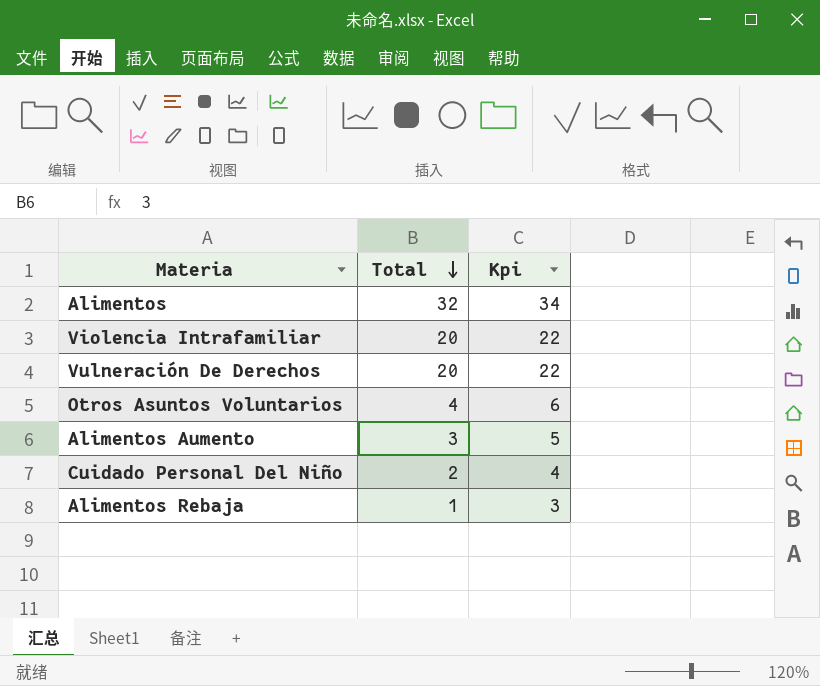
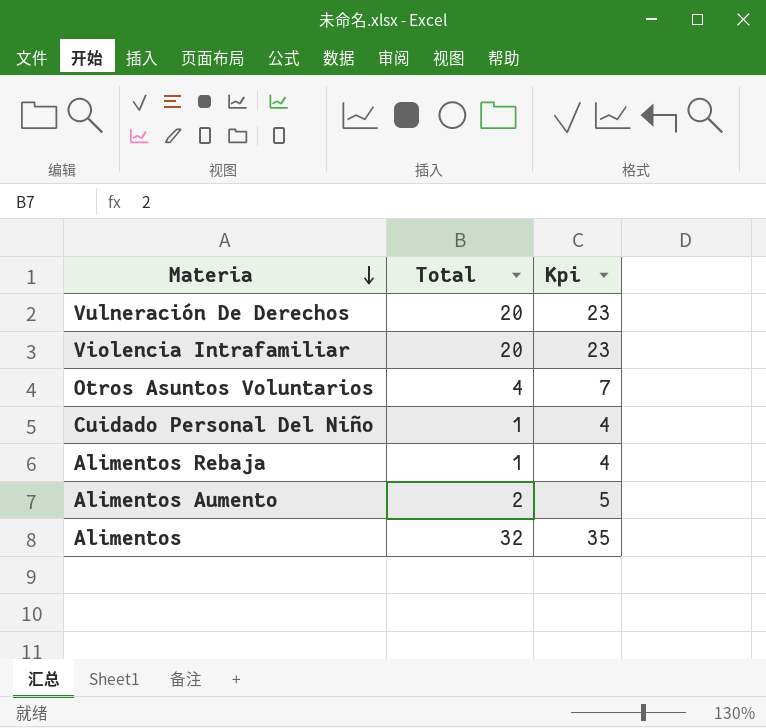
row order: Total descending -> Materia descending
column Kpi | formula: [Total] + 2 -> [Total] + 3
Cuidado Personal Del Niño | Total: 2 -> 1
Alimentos Aumento | Total: 3 -> 2

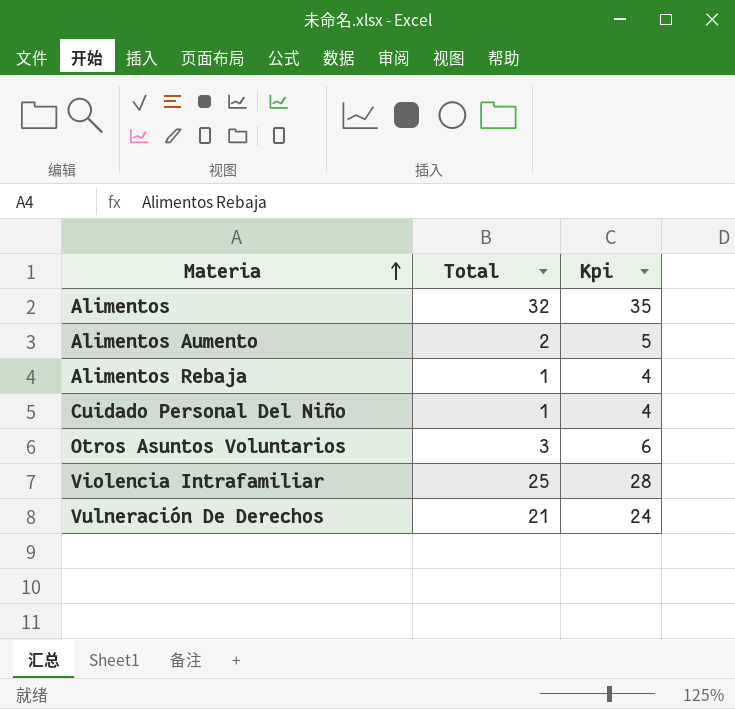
row order: Materia descending -> Materia ascending
Otros Asuntos Voluntarios | Total: 4 -> 3
Otros Asuntos Voluntarios | Kpi: 7 -> 6
Violencia Intrafamiliar | Total: 20 -> 25
Violencia Intrafamiliar | Kpi: 23 -> 28
Vulneración De Derechos | Total: 20 -> 21
Vulneración De Derechos | Kpi: 23 -> 24

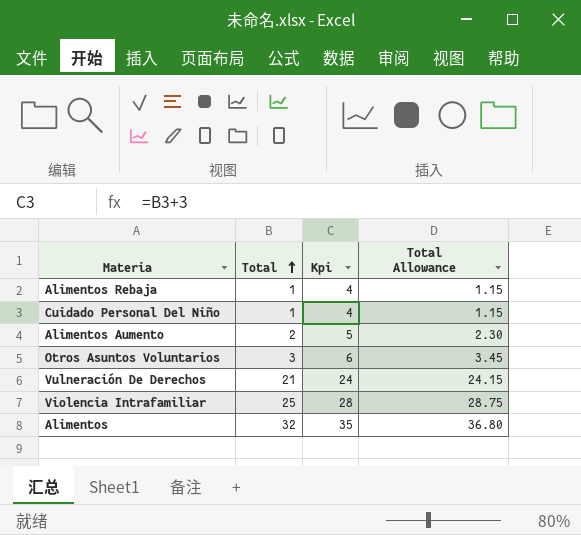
row order: Materia ascending -> Total ascending
column Total Allowance | formula: none -> [Total] * 1.15

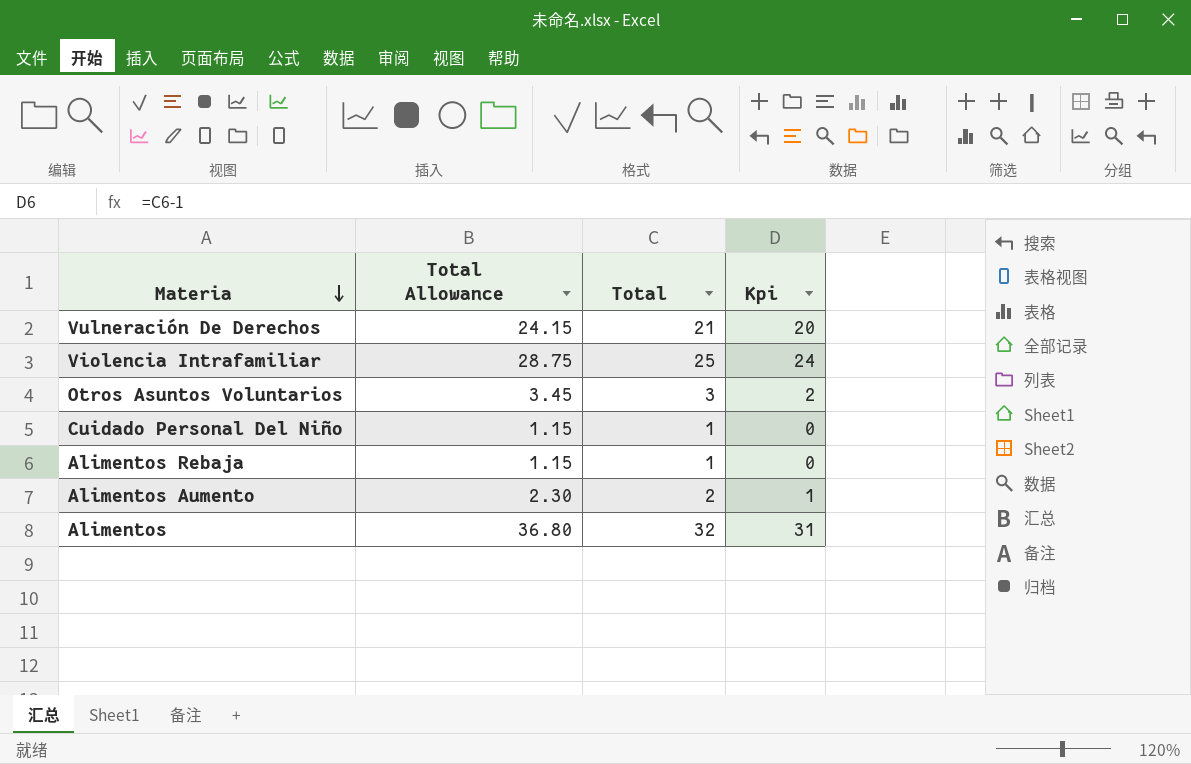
row order: Total ascending -> Materia descending
column Total Allowance | position: 4 -> 2
column Kpi | formula: [Total] + 3 -> [Total] - 1

